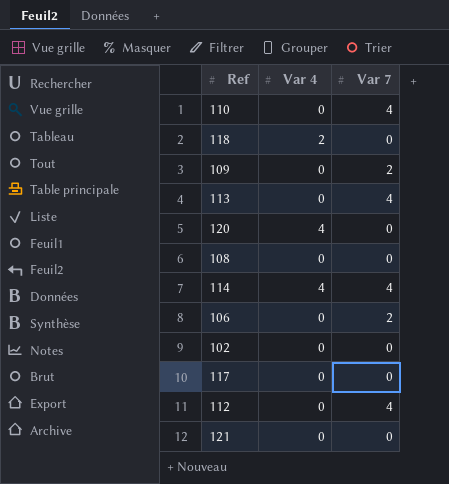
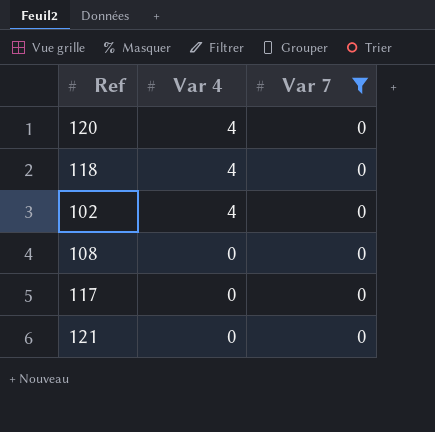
filter: none -> Var 7 = 0
row order: none -> Var 4 descending
118 | Var 4: 2 -> 4
102 | Var 4: 0 -> 4

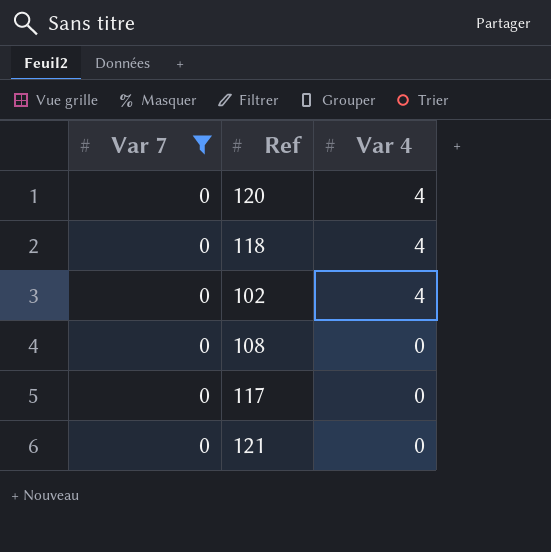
column Var 7 | position: 3 -> 1

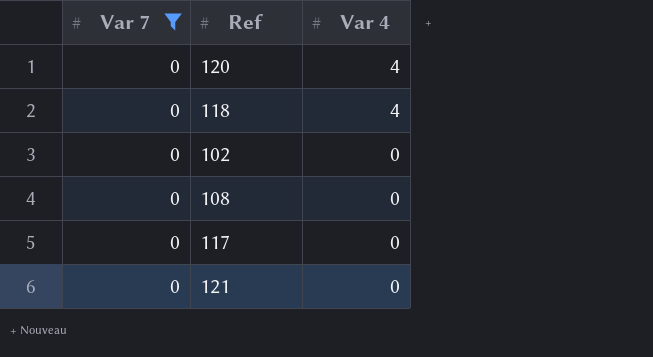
102 | Var 4: 4 -> 0

